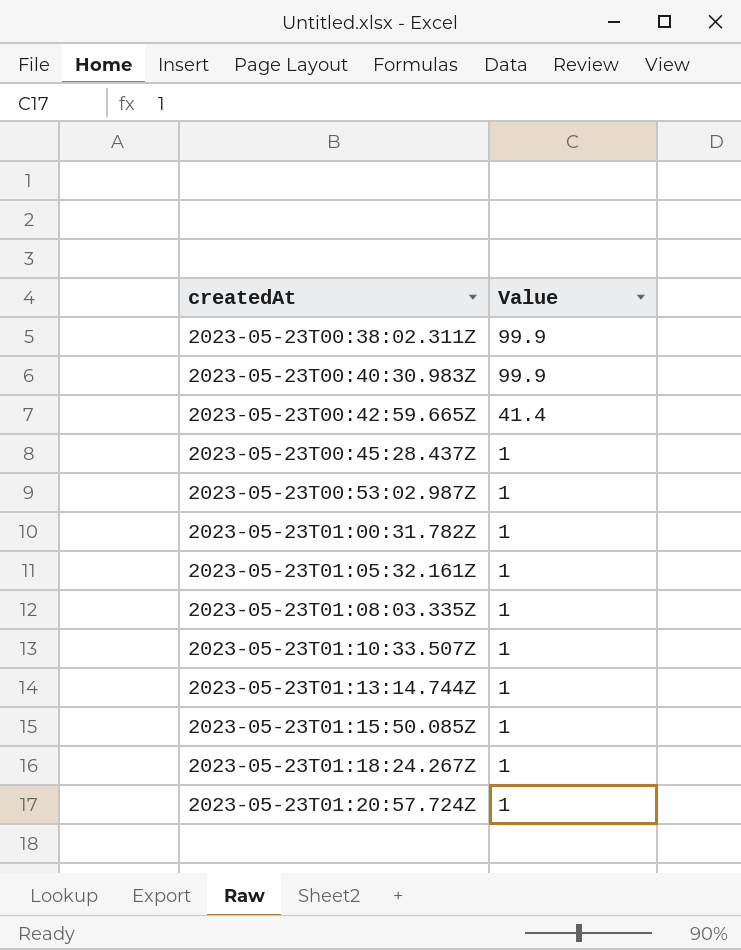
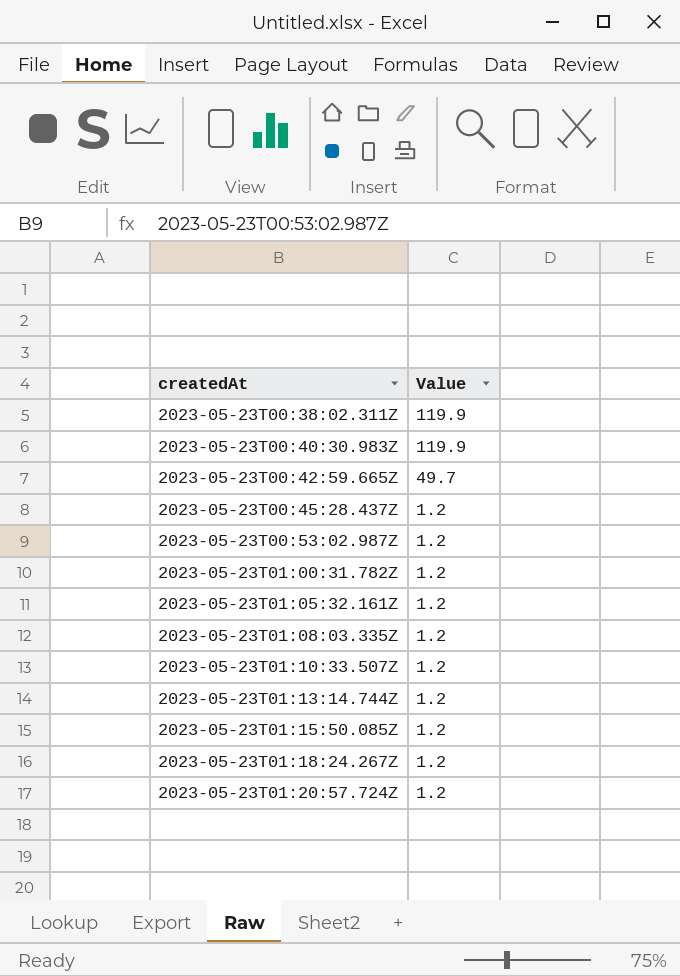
2023-05-23T00:38:02.311Z | Value: 99.9 -> 119.9
2023-05-23T00:40:30.983Z | Value: 99.9 -> 119.9
2023-05-23T00:42:59.665Z | Value: 41.4 -> 49.7
2023-05-23T00:45:28.437Z | Value: 1 -> 1.2
2023-05-23T00:53:02.987Z | Value: 1 -> 1.2
2023-05-23T01:00:31.782Z | Value: 1 -> 1.2
2023-05-23T01:05:32.161Z | Value: 1 -> 1.2
2023-05-23T01:08:03.335Z | Value: 1 -> 1.2
2023-05-23T01:10:33.507Z | Value: 1 -> 1.2
2023-05-23T01:13:14.744Z | Value: 1 -> 1.2
2023-05-23T01:15:50.085Z | Value: 1 -> 1.2
2023-05-23T01:18:24.267Z | Value: 1 -> 1.2
2023-05-23T01:20:57.724Z | Value: 1 -> 1.2

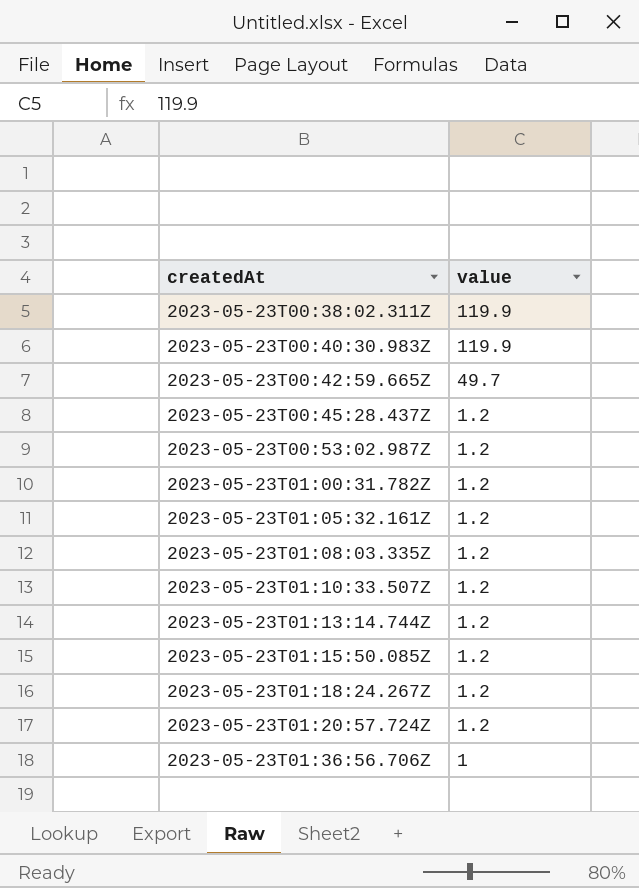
column name: Value -> value
row 2023-05-23T01:36:56.706Z: none -> 1

